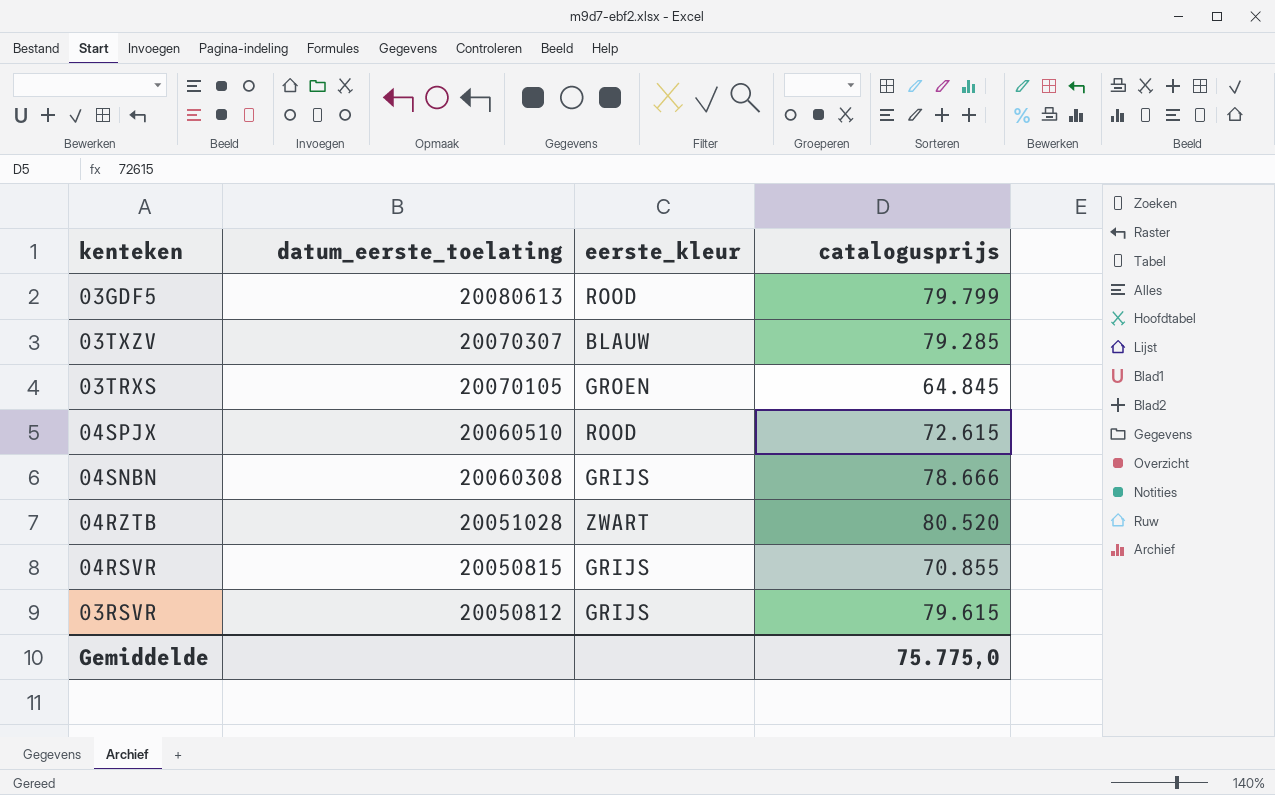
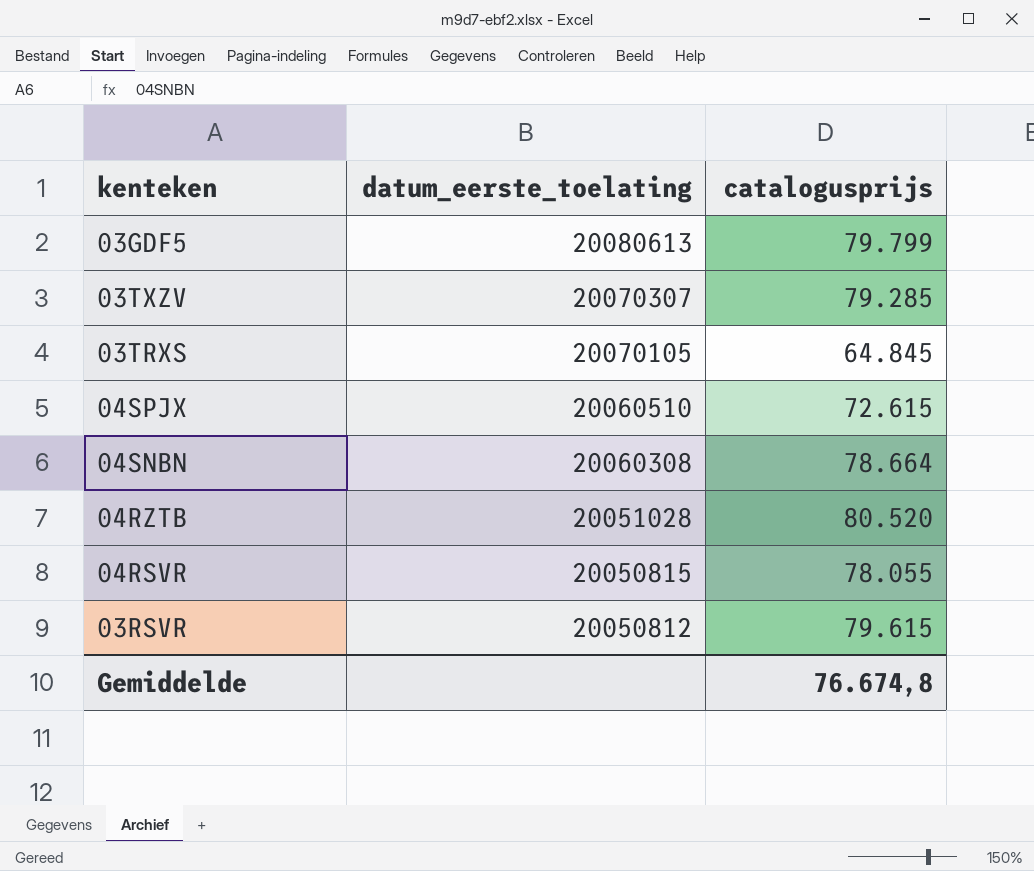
column eerste_kleur | position: 3 -> none
04SNBN | catalogusprijs: 78.666 -> 78.664
04RSVR | catalogusprijs: 70.855 -> 78.055
Gemiddelde | catalogusprijs: 75.775,0 -> 76.674,8

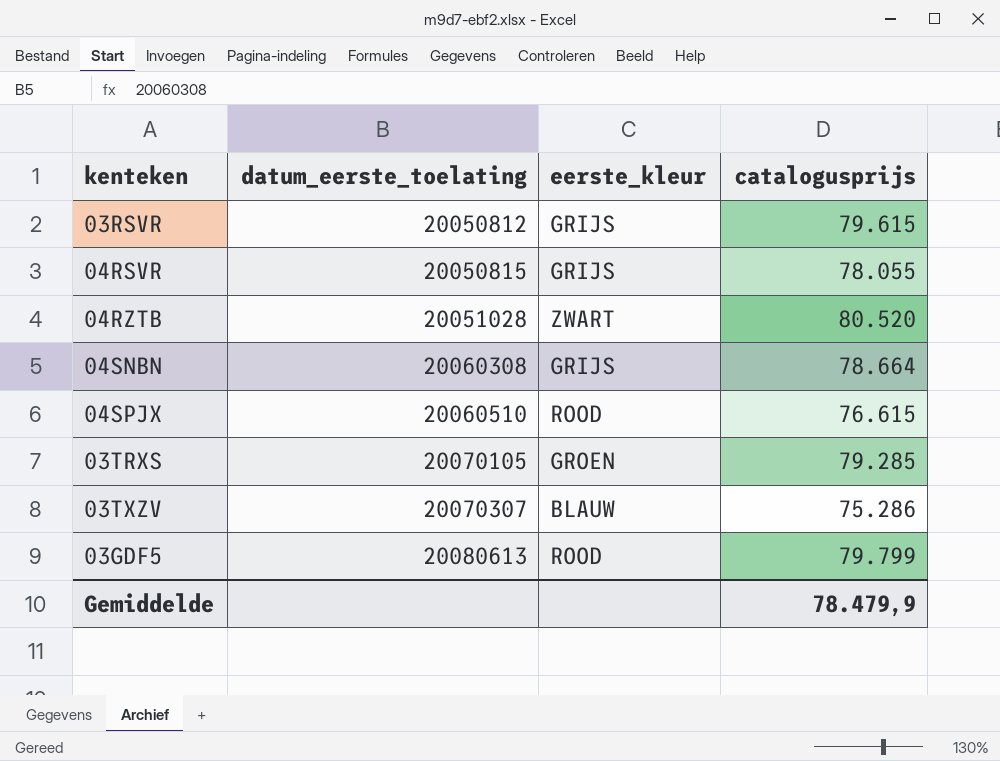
row order: datum_eerste_toelating descending -> datum_eerste_toelating ascending
column eerste_kleur | position: none -> 3
04SPJX | catalogusprijs: 72.615 -> 76.615
03TRXS | catalogusprijs: 64.845 -> 79.285
03TXZV | catalogusprijs: 79.285 -> 75.286
Gemiddelde | catalogusprijs: 76.674,8 -> 78.479,9

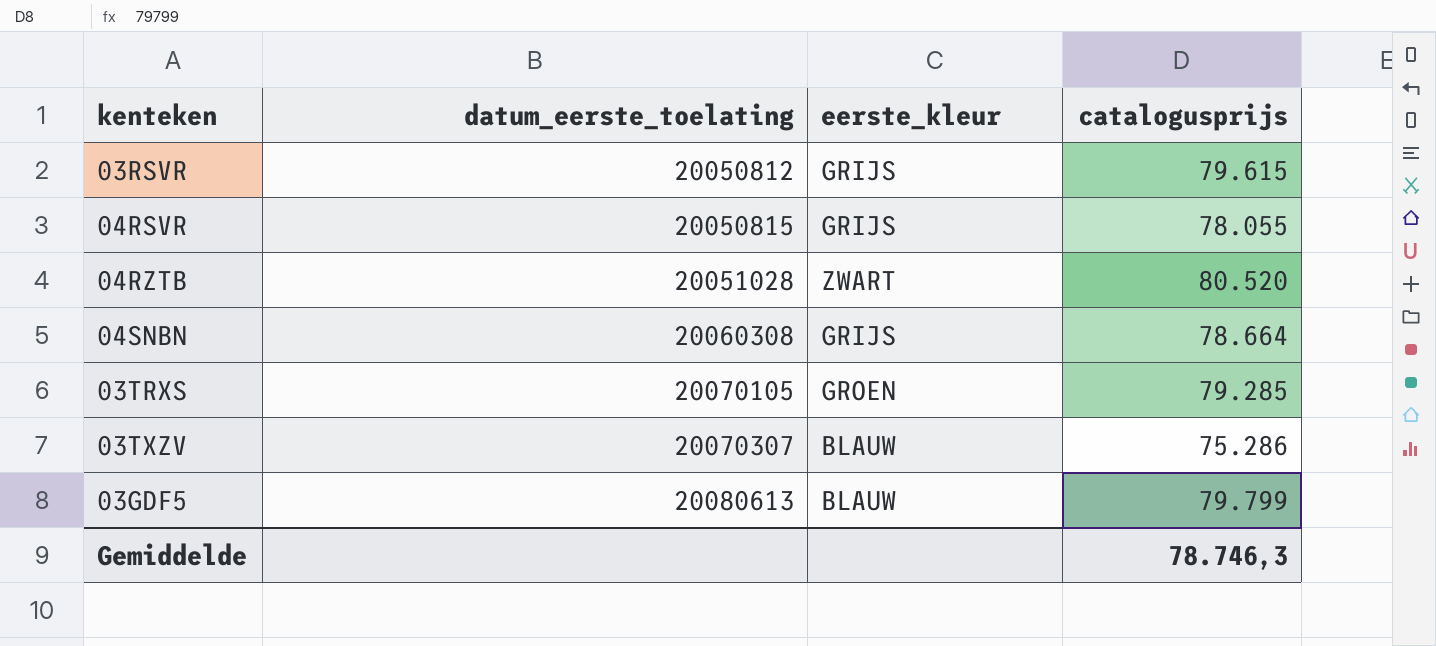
row 04SPJX: 20060510 | ROOD | 76.615 -> none
03GDF5 | eerste_kleur: ROOD -> BLAUW
Gemiddelde | catalogusprijs: 78.479,9 -> 78.746,3

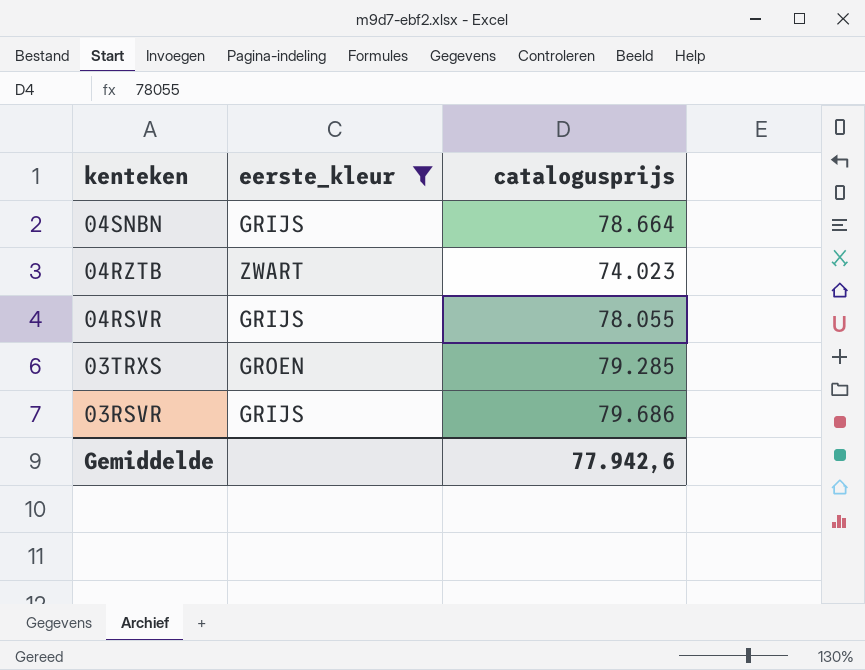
filter: none -> eerste_kleur != BLAUW
row order: datum_eerste_toelating ascending -> kenteken descending
column datum_eerste_toelating | position: 2 -> none
04RZTB | catalogusprijs: 80.520 -> 74.023
03RSVR | catalogusprijs: 79.615 -> 79.686
Gemiddelde | catalogusprijs: 78.746,3 -> 77.942,6

